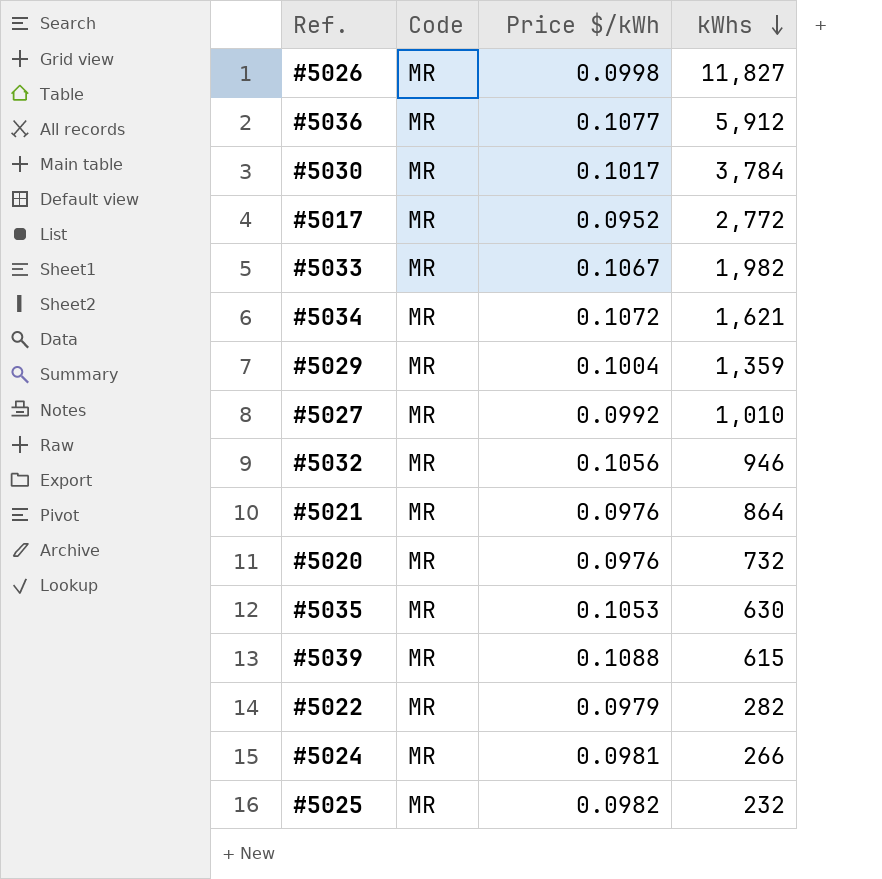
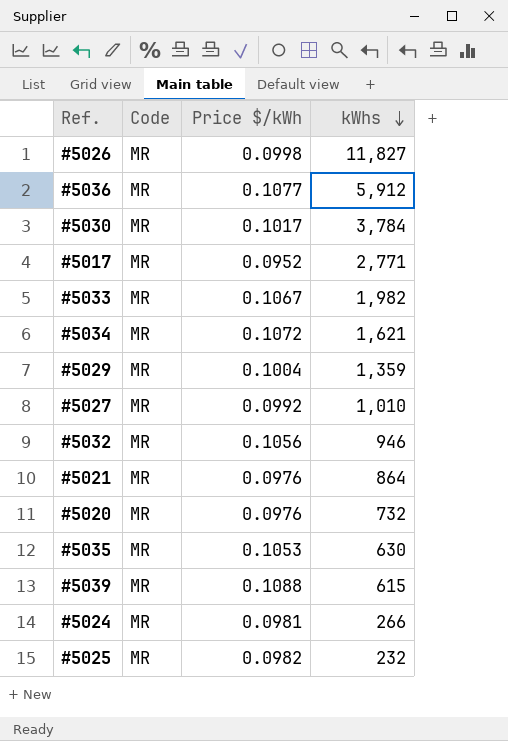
row #5022: MR | 0.0979 | 282 -> none
#5017 | kWhs: 2,772 -> 2,771

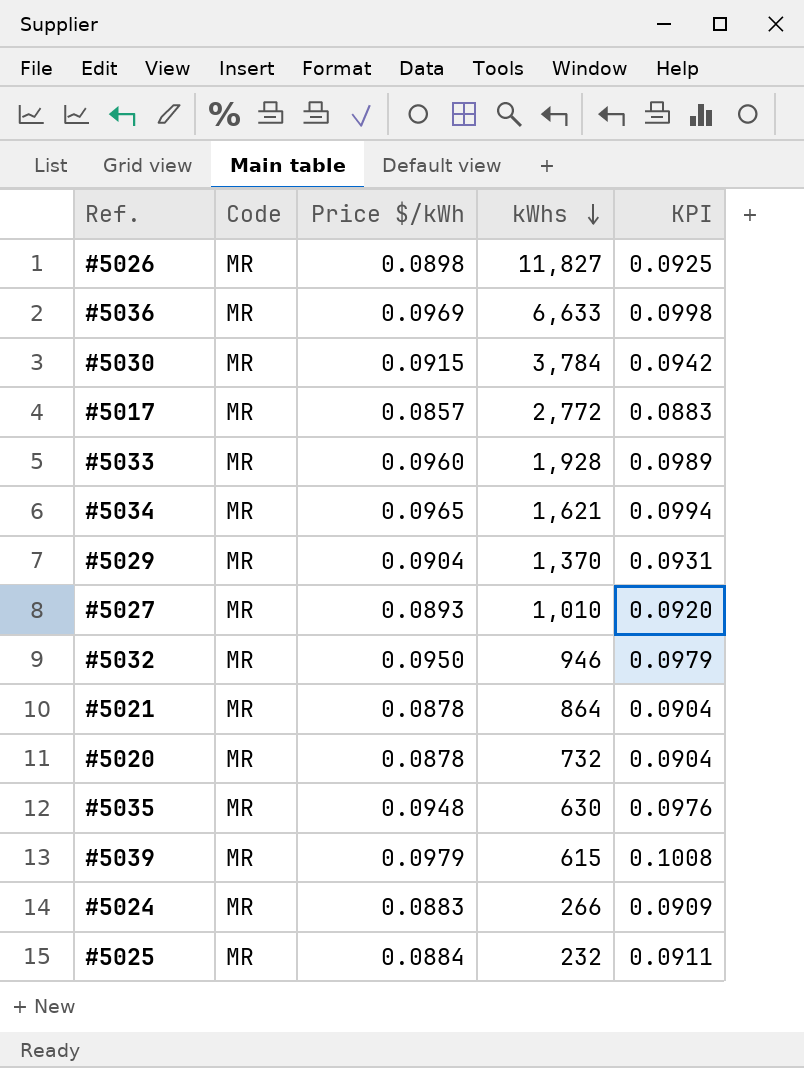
column KPI | formula: none -> [Price $/kWh] * 1.03
#5026 | Price $/kWh: 0.0998 -> 0.0898
#5036 | Price $/kWh: 0.1077 -> 0.0969
#5036 | kWhs: 5,912 -> 6,633
#5030 | Price $/kWh: 0.1017 -> 0.0915
#5017 | Price $/kWh: 0.0952 -> 0.0857
#5017 | kWhs: 2,771 -> 2,772
#5033 | Price $/kWh: 0.1067 -> 0.0960
#5033 | kWhs: 1,982 -> 1,928
#5034 | Price $/kWh: 0.1072 -> 0.0965
#5029 | Price $/kWh: 0.1004 -> 0.0904
#5029 | kWhs: 1,359 -> 1,370
#5027 | Price $/kWh: 0.0992 -> 0.0893
#5032 | Price $/kWh: 0.1056 -> 0.0950
#5021 | Price $/kWh: 0.0976 -> 0.0878
#5020 | Price $/kWh: 0.0976 -> 0.0878
#5035 | Price $/kWh: 0.1053 -> 0.0948
#5039 | Price $/kWh: 0.1088 -> 0.0979
#5024 | Price $/kWh: 0.0981 -> 0.0883
#5025 | Price $/kWh: 0.0982 -> 0.0884

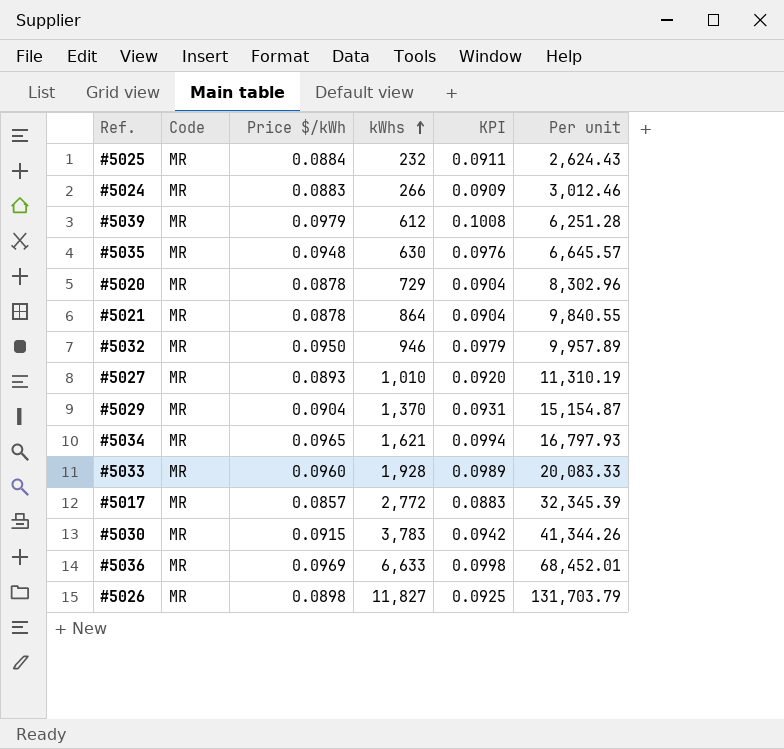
row order: kWhs descending -> kWhs ascending
column Per unit | formula: none -> [kWhs] / [Price $/kWh]
#5039 | kWhs: 615 -> 612
#5020 | kWhs: 732 -> 729
#5030 | kWhs: 3,784 -> 3,783

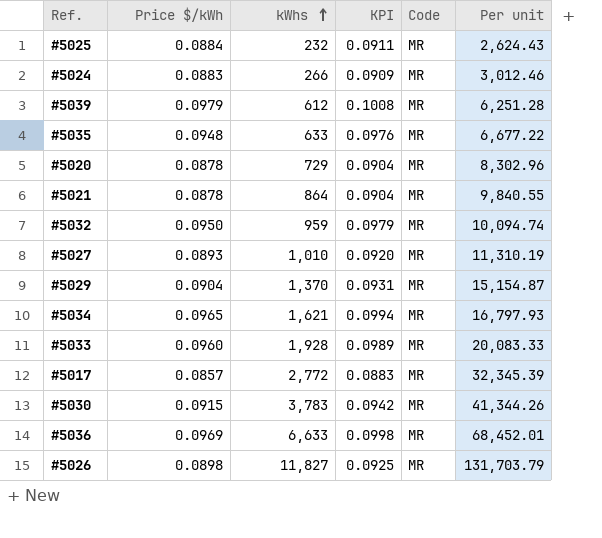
column Code | position: 2 -> 5
#5035 | kWhs: 630 -> 633
#5035 | Per unit: 6,645.57 -> 6,677.22
#5032 | kWhs: 946 -> 959
#5032 | Per unit: 9,957.89 -> 10,094.74

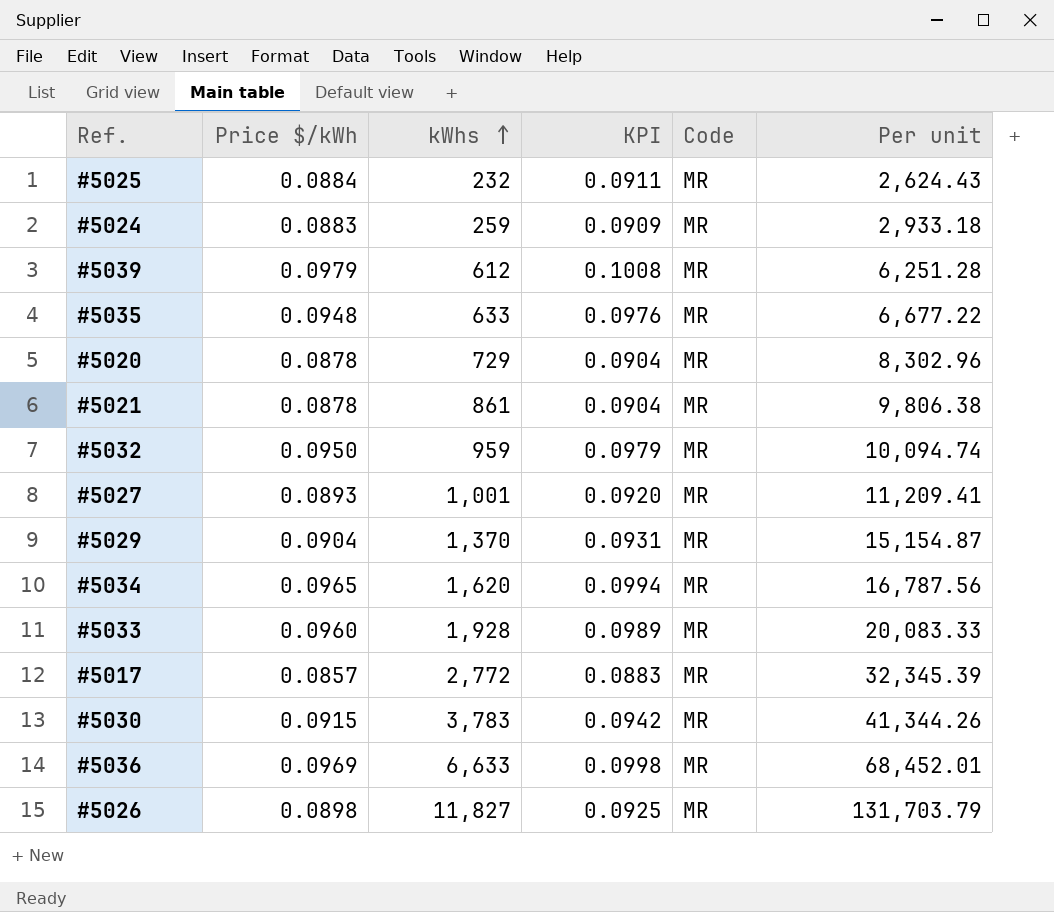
#5024 | kWhs: 266 -> 259
#5024 | Per unit: 3,012.46 -> 2,933.18
#5021 | kWhs: 864 -> 861
#5021 | Per unit: 9,840.55 -> 9,806.38
#5027 | kWhs: 1,010 -> 1,001
#5027 | Per unit: 11,310.19 -> 11,209.41
#5034 | kWhs: 1,621 -> 1,620
#5034 | Per unit: 16,797.93 -> 16,787.56

